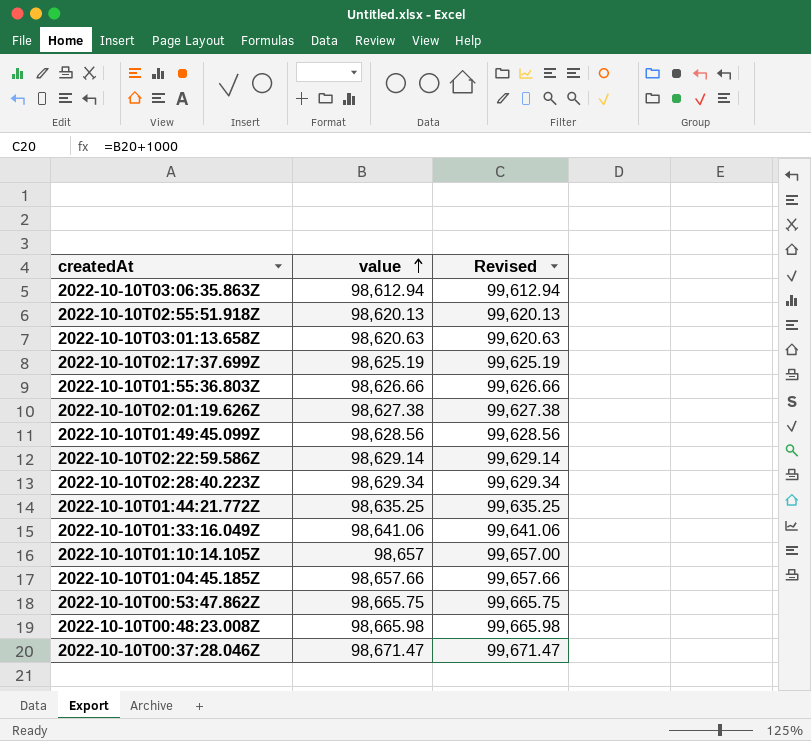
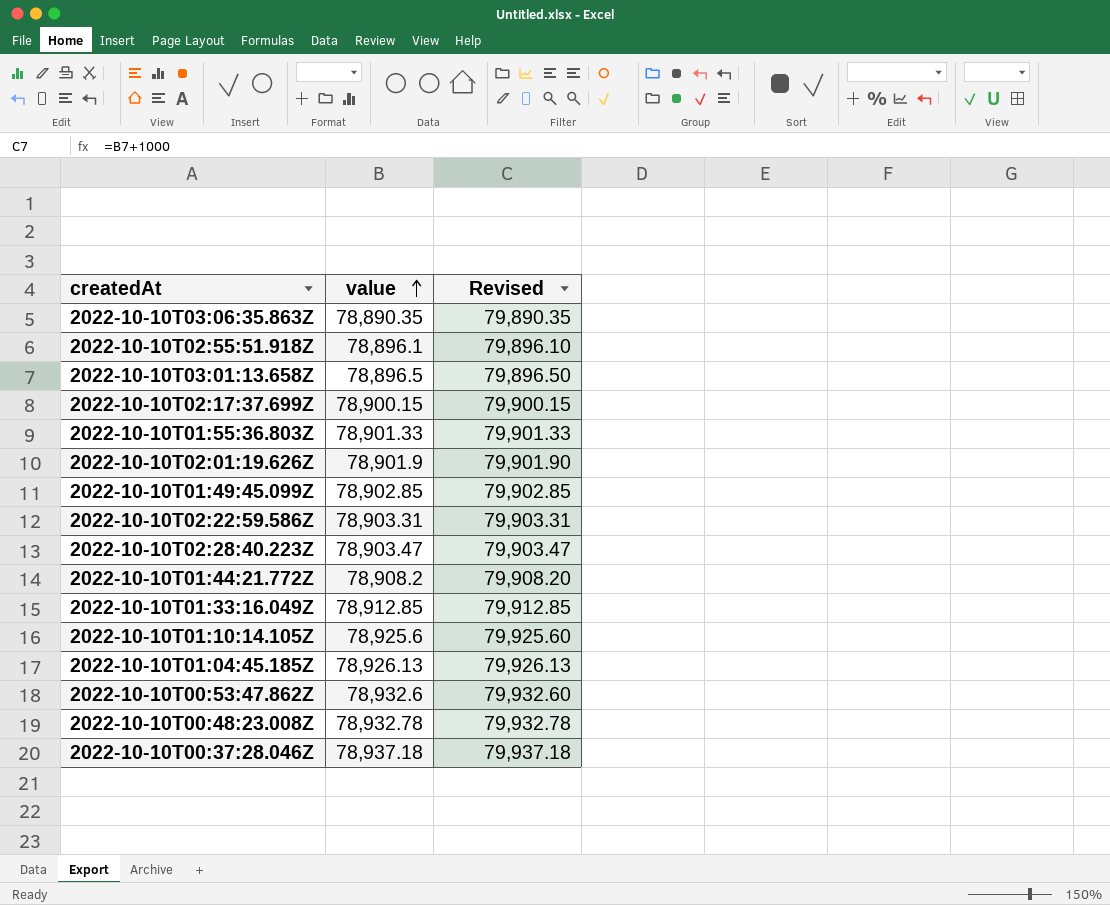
2022-10-10T03:06:35.863Z | value: 98,612.94 -> 78,890.35
2022-10-10T03:06:35.863Z | Revised: 99,612.94 -> 79,890.35
2022-10-10T02:55:51.918Z | value: 98,620.13 -> 78,896.1
2022-10-10T02:55:51.918Z | Revised: 99,620.13 -> 79,896.10
2022-10-10T03:01:13.658Z | value: 98,620.63 -> 78,896.5
2022-10-10T03:01:13.658Z | Revised: 99,620.63 -> 79,896.50
2022-10-10T02:17:37.699Z | value: 98,625.19 -> 78,900.15
2022-10-10T02:17:37.699Z | Revised: 99,625.19 -> 79,900.15
2022-10-10T01:55:36.803Z | value: 98,626.66 -> 78,901.33
2022-10-10T01:55:36.803Z | Revised: 99,626.66 -> 79,901.33
2022-10-10T02:01:19.626Z | value: 98,627.38 -> 78,901.9
2022-10-10T02:01:19.626Z | Revised: 99,627.38 -> 79,901.90
2022-10-10T01:49:45.099Z | value: 98,628.56 -> 78,902.85
2022-10-10T01:49:45.099Z | Revised: 99,628.56 -> 79,902.85
2022-10-10T02:22:59.586Z | value: 98,629.14 -> 78,903.31
2022-10-10T02:22:59.586Z | Revised: 99,629.14 -> 79,903.31
2022-10-10T02:28:40.223Z | value: 98,629.34 -> 78,903.47
2022-10-10T02:28:40.223Z | Revised: 99,629.34 -> 79,903.47
2022-10-10T01:44:21.772Z | value: 98,635.25 -> 78,908.2
2022-10-10T01:44:21.772Z | Revised: 99,635.25 -> 79,908.20
2022-10-10T01:33:16.049Z | value: 98,641.06 -> 78,912.85
2022-10-10T01:33:16.049Z | Revised: 99,641.06 -> 79,912.85
2022-10-10T01:10:14.105Z | value: 98,657 -> 78,925.6
2022-10-10T01:10:14.105Z | Revised: 99,657.00 -> 79,925.60
2022-10-10T01:04:45.185Z | value: 98,657.66 -> 78,926.13
2022-10-10T01:04:45.185Z | Revised: 99,657.66 -> 79,926.13
2022-10-10T00:53:47.862Z | value: 98,665.75 -> 78,932.6
2022-10-10T00:53:47.862Z | Revised: 99,665.75 -> 79,932.60
2022-10-10T00:48:23.008Z | value: 98,665.98 -> 78,932.78
2022-10-10T00:48:23.008Z | Revised: 99,665.98 -> 79,932.78
2022-10-10T00:37:28.046Z | value: 98,671.47 -> 78,937.18
2022-10-10T00:37:28.046Z | Revised: 99,671.47 -> 79,937.18

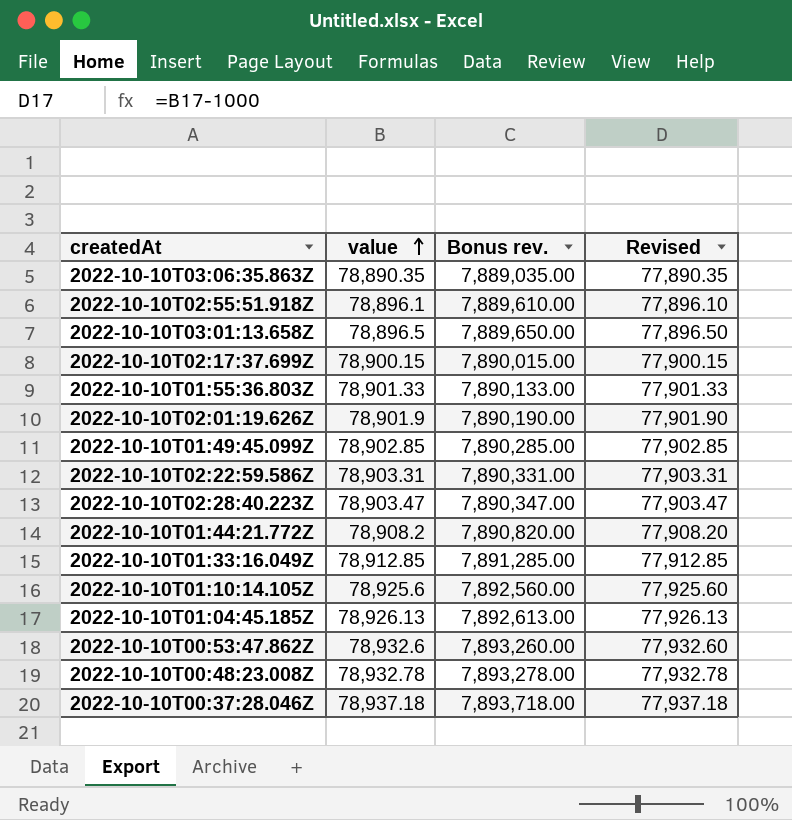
column Bonus rev. | formula: none -> [value] * 100
column Revised | formula: [value] + 1000 -> [value] - 1000

